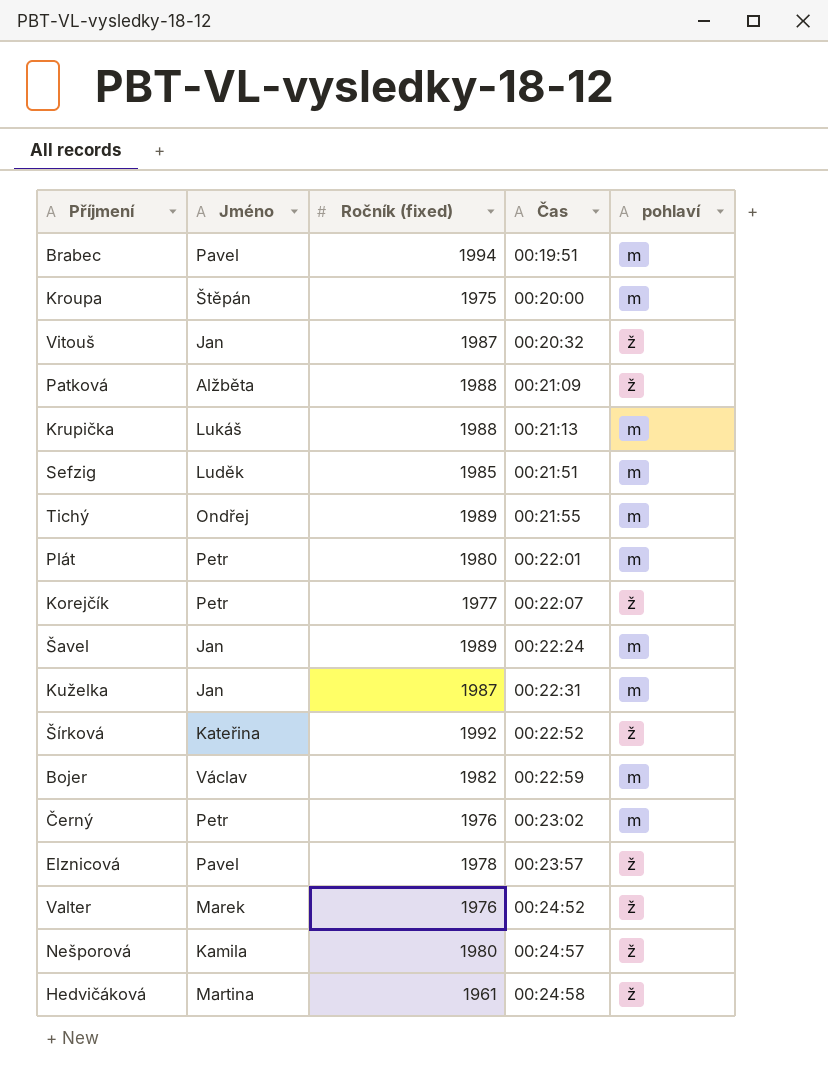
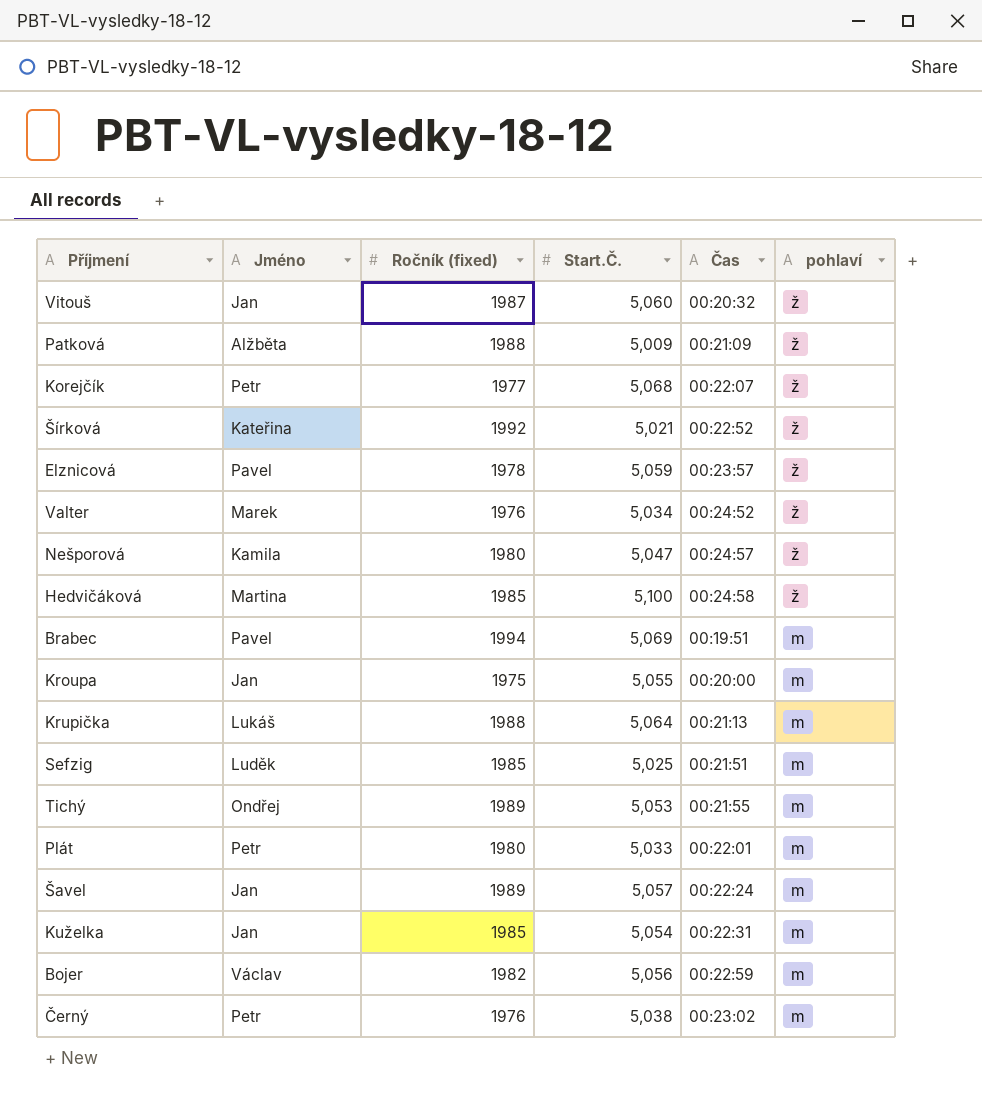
row order: Čas ascending -> pohlaví descending
column Start.Č. | position: none -> 4
Hedvičáková | Ročník (fixed): 1961 -> 1985
Kroupa | Jméno: Štěpán -> Jan
Kuželka | Ročník (fixed): 1987 -> 1985

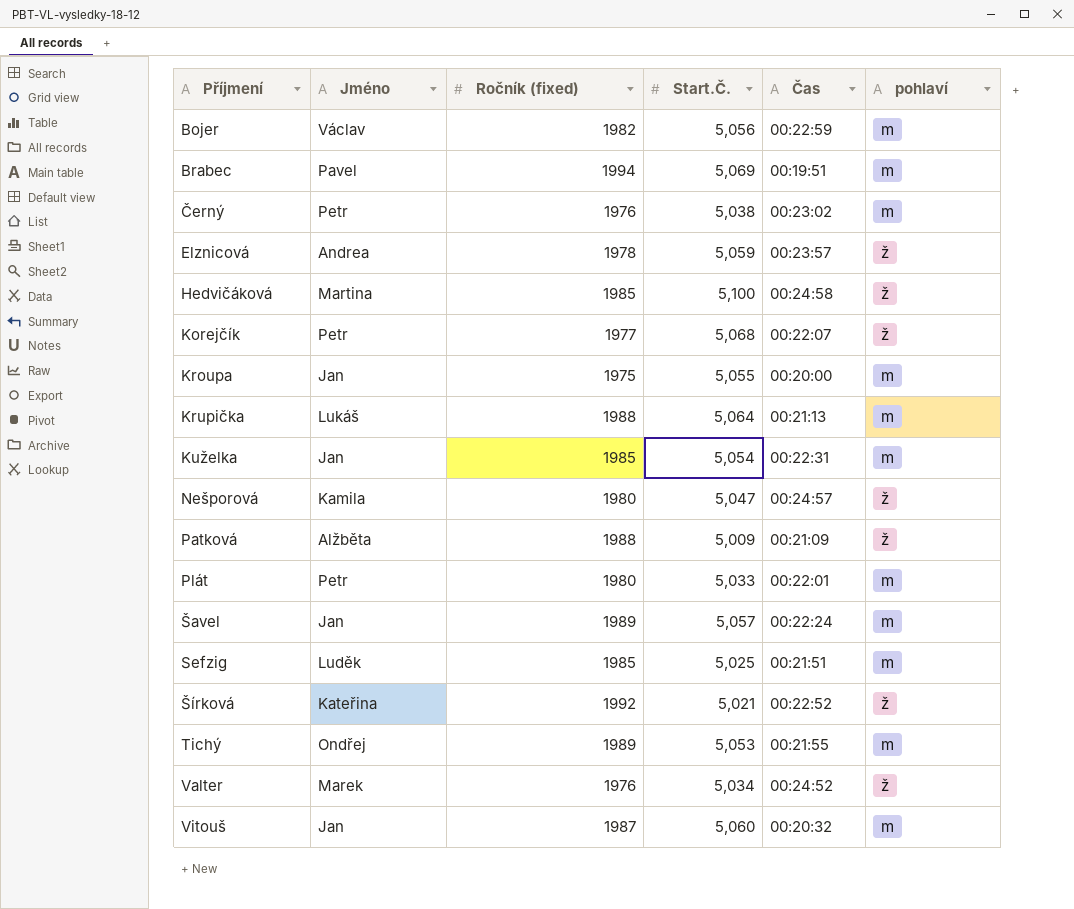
row order: pohlaví descending -> Příjmení ascending
Elznicová | Jméno: Pavel -> Andrea
Vitouš | pohlaví: ž -> m

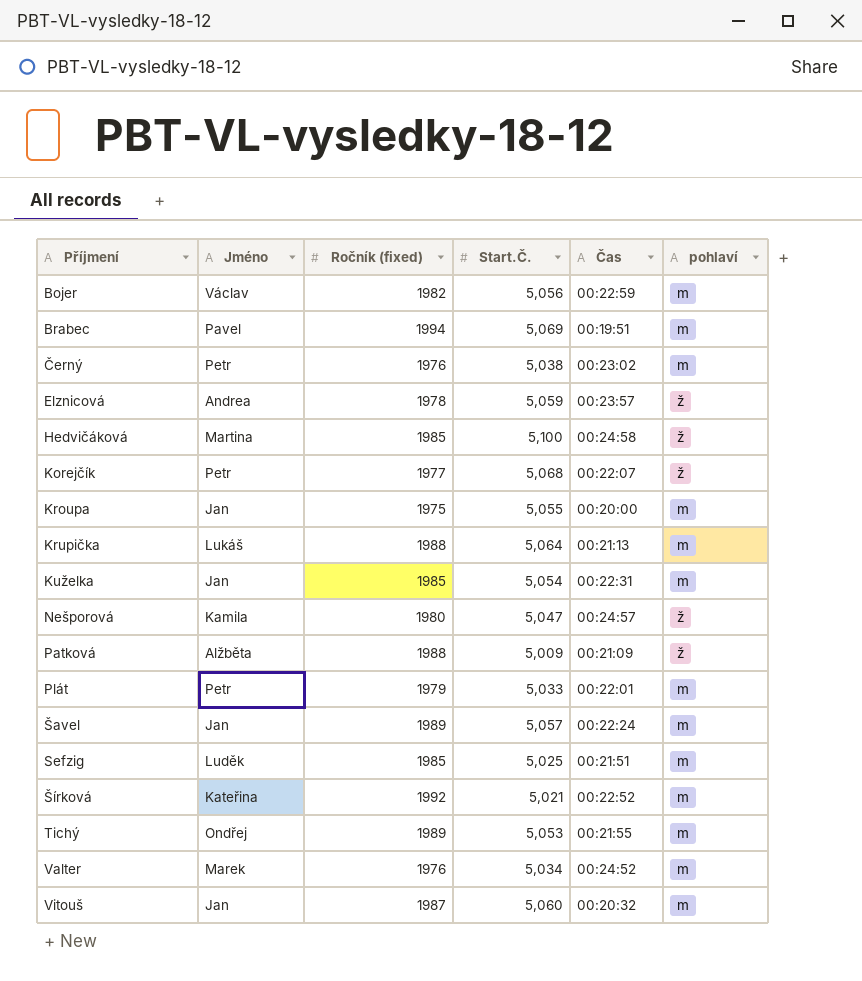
Plát | Ročník (fixed): 1980 -> 1979
Šírková | pohlaví: ž -> m
Valter | pohlaví: ž -> m

